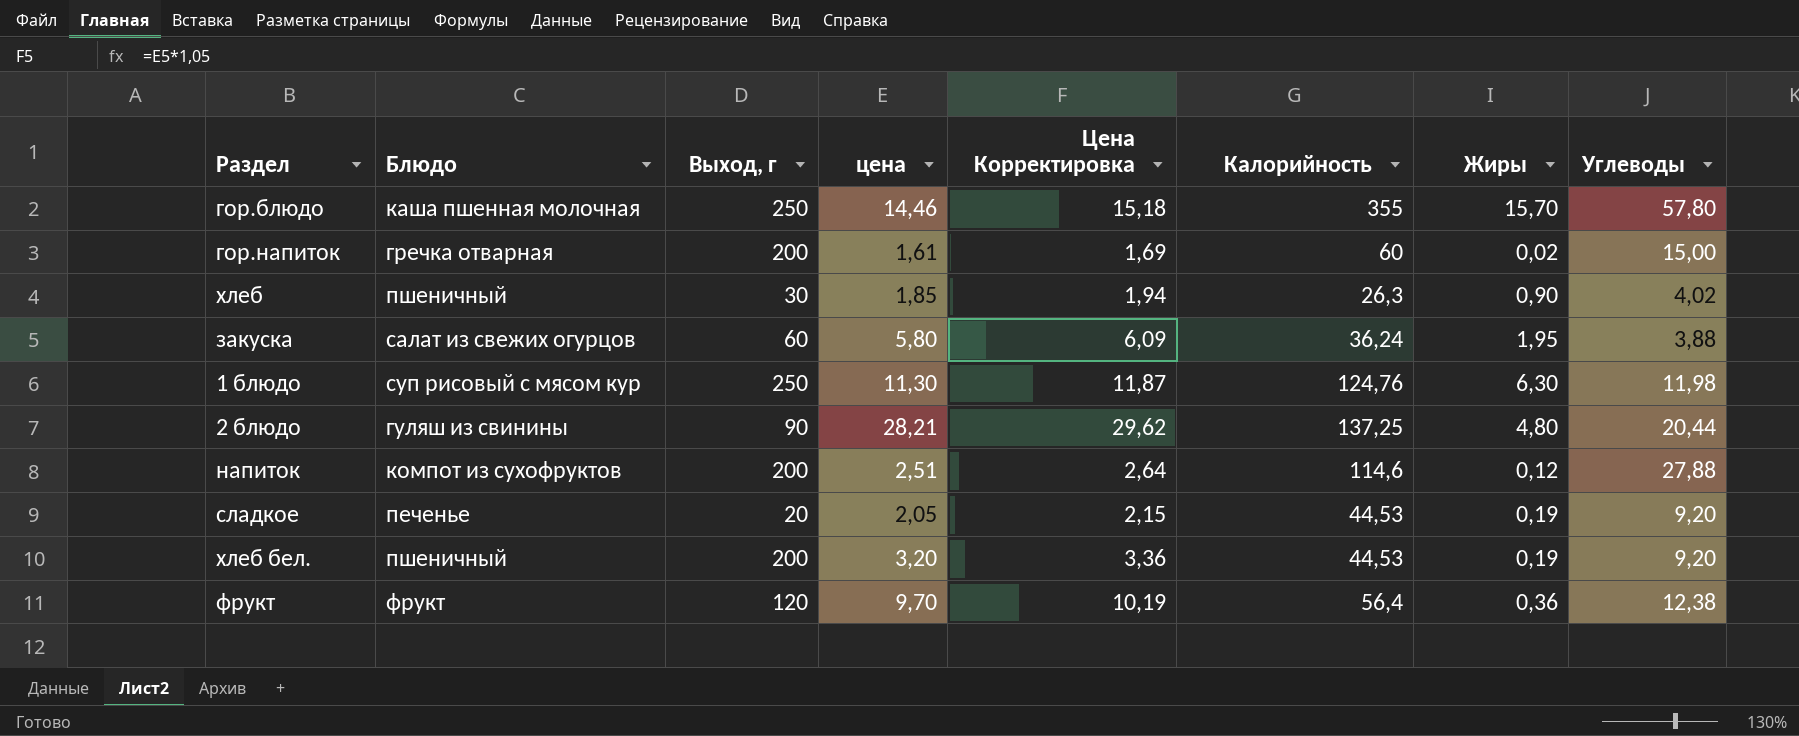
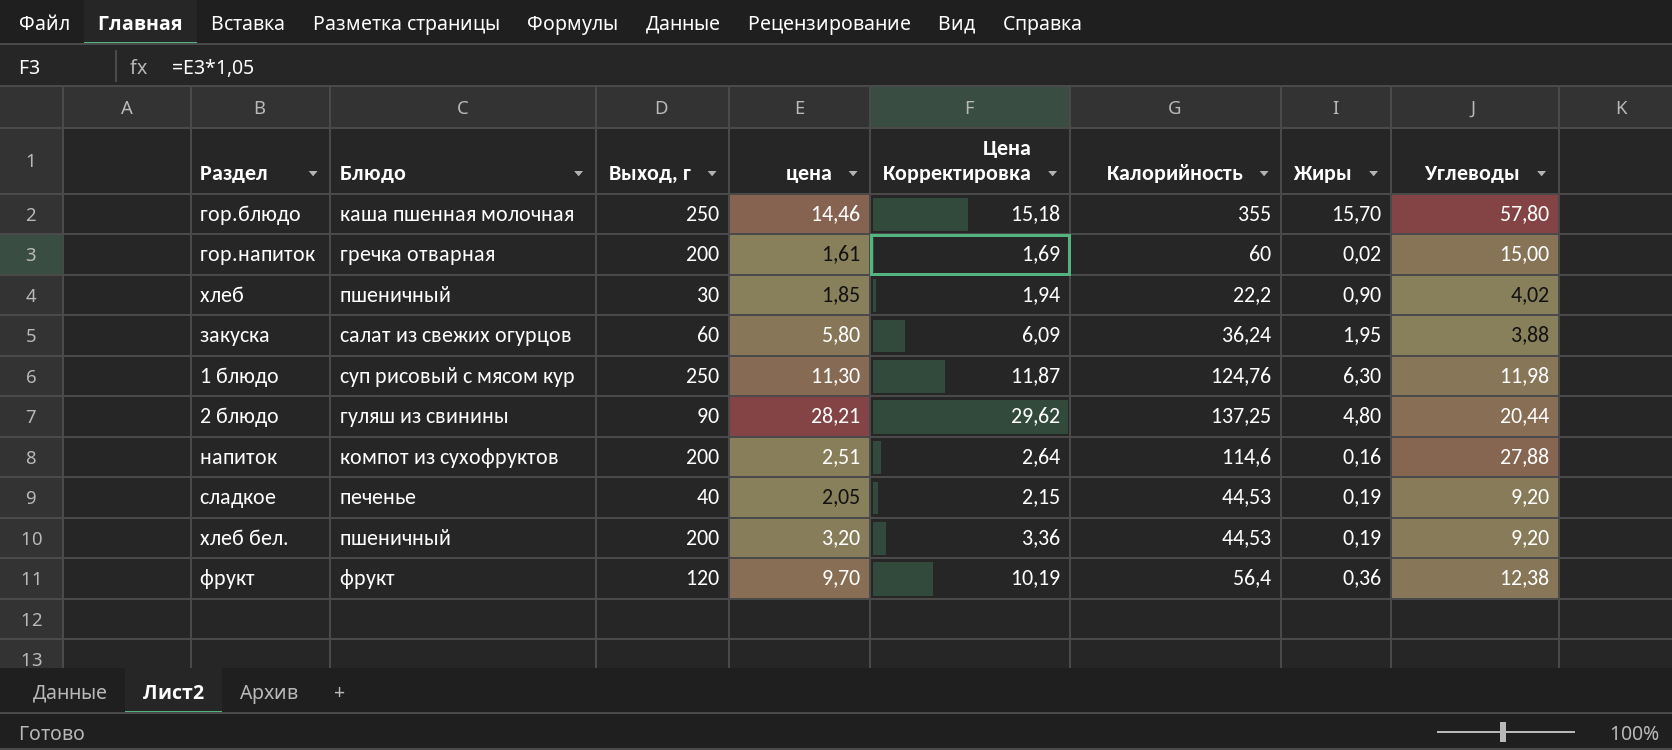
хлеб | Калорийность: 26,3 -> 22,2
напиток | Жиры: 0,12 -> 0,16
сладкое | Выход, г: 20 -> 40

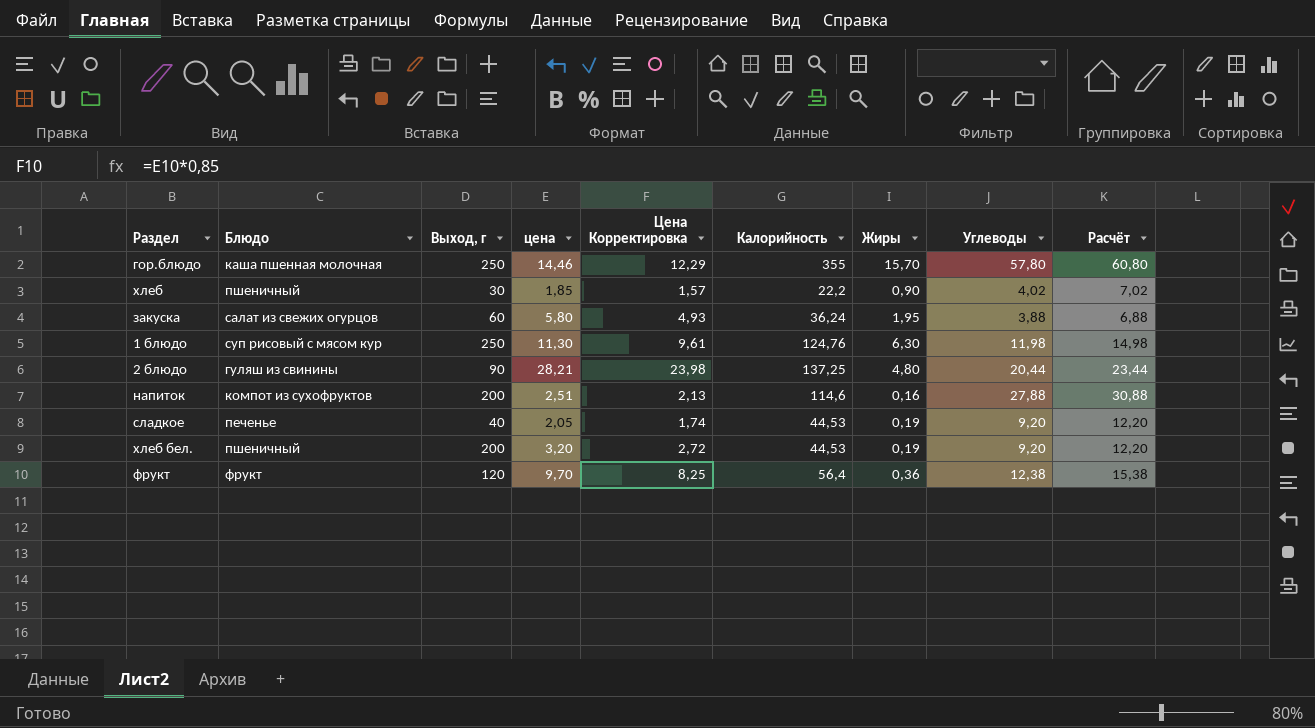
column Цена Корректировка | formula: [цена] * 1,05 -> [цена] * 0,85
column Расчёт | formula: none -> [Углеводы] + 3
row гор.напиток: гречка отварная | 200 | 1,61 | 1,69 | 60 | 0,02 | 15,00 -> none

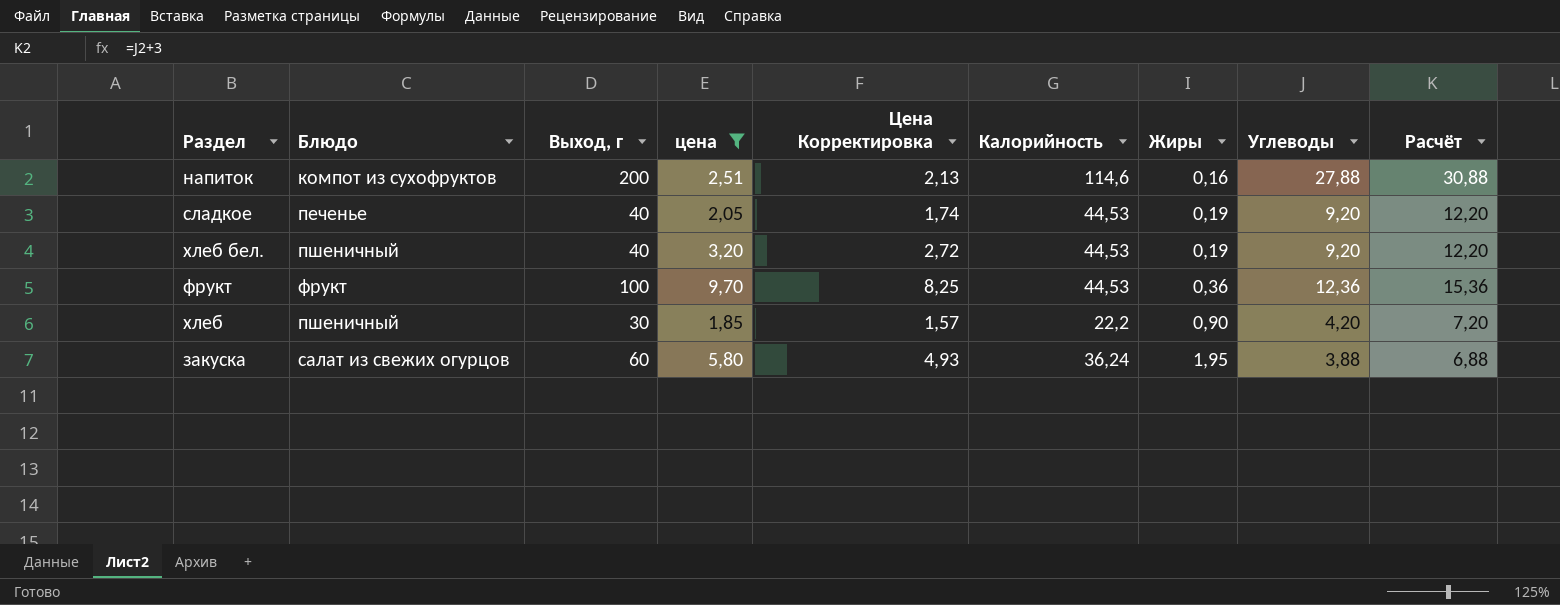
filter: none -> цена <= 9,70
row order: none -> Жиры ascending
хлеб бел. | Выход, г: 200 -> 40
фрукт | Выход, г: 120 -> 100
фрукт | Калорийность: 56,4 -> 44,53
фрукт | Углеводы: 12,38 -> 12,36
фрукт | Расчёт: 15,38 -> 15,36
хлеб | Углеводы: 4,02 -> 4,20
хлеб | Расчёт: 7,02 -> 7,20

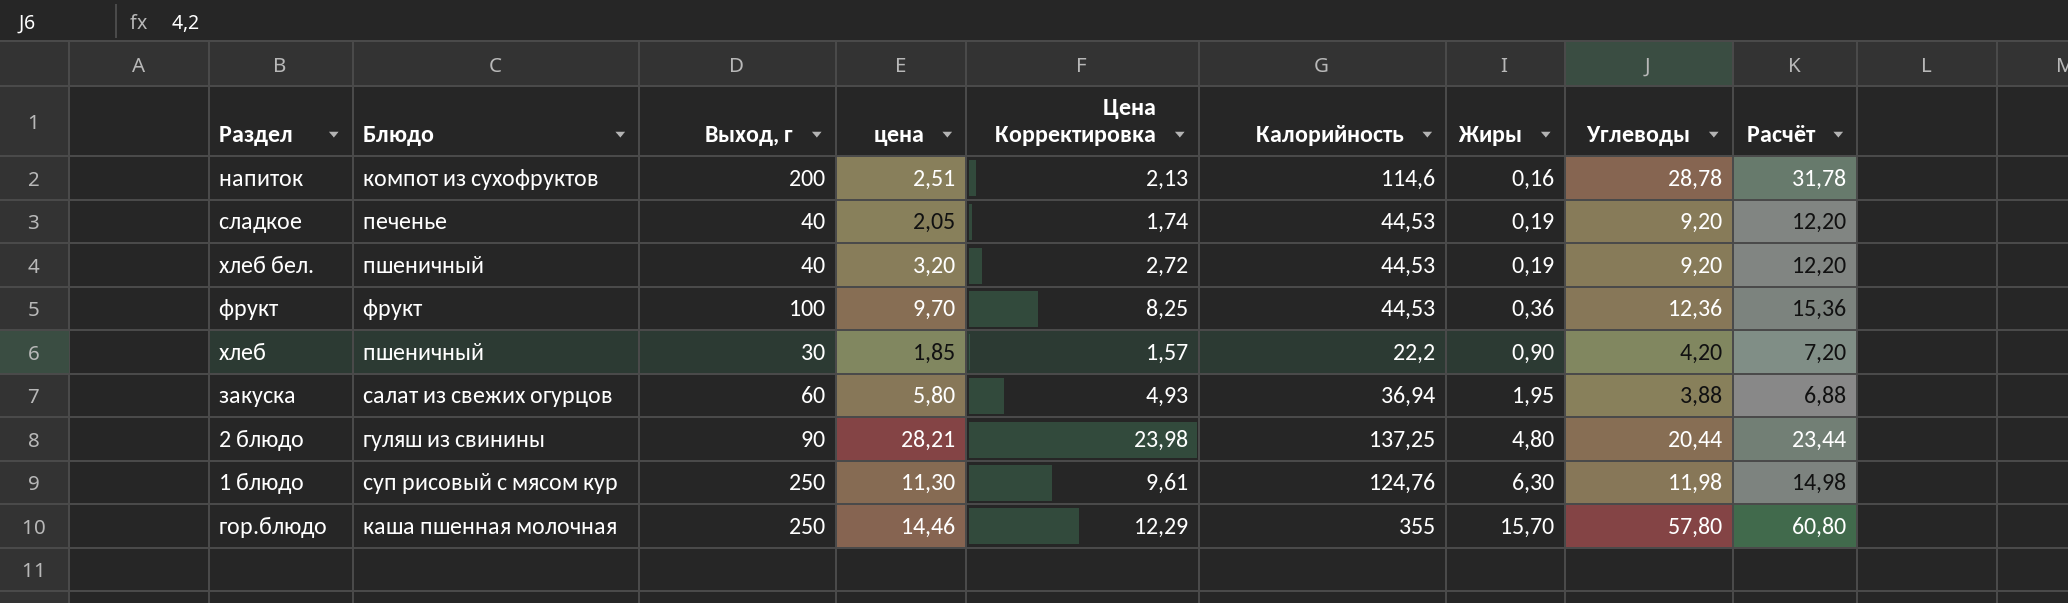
filter: цена <= 9,70 -> none
напиток | Углеводы: 27,88 -> 28,78
напиток | Расчёт: 30,88 -> 31,78
закуска | Калорийность: 36,24 -> 36,94

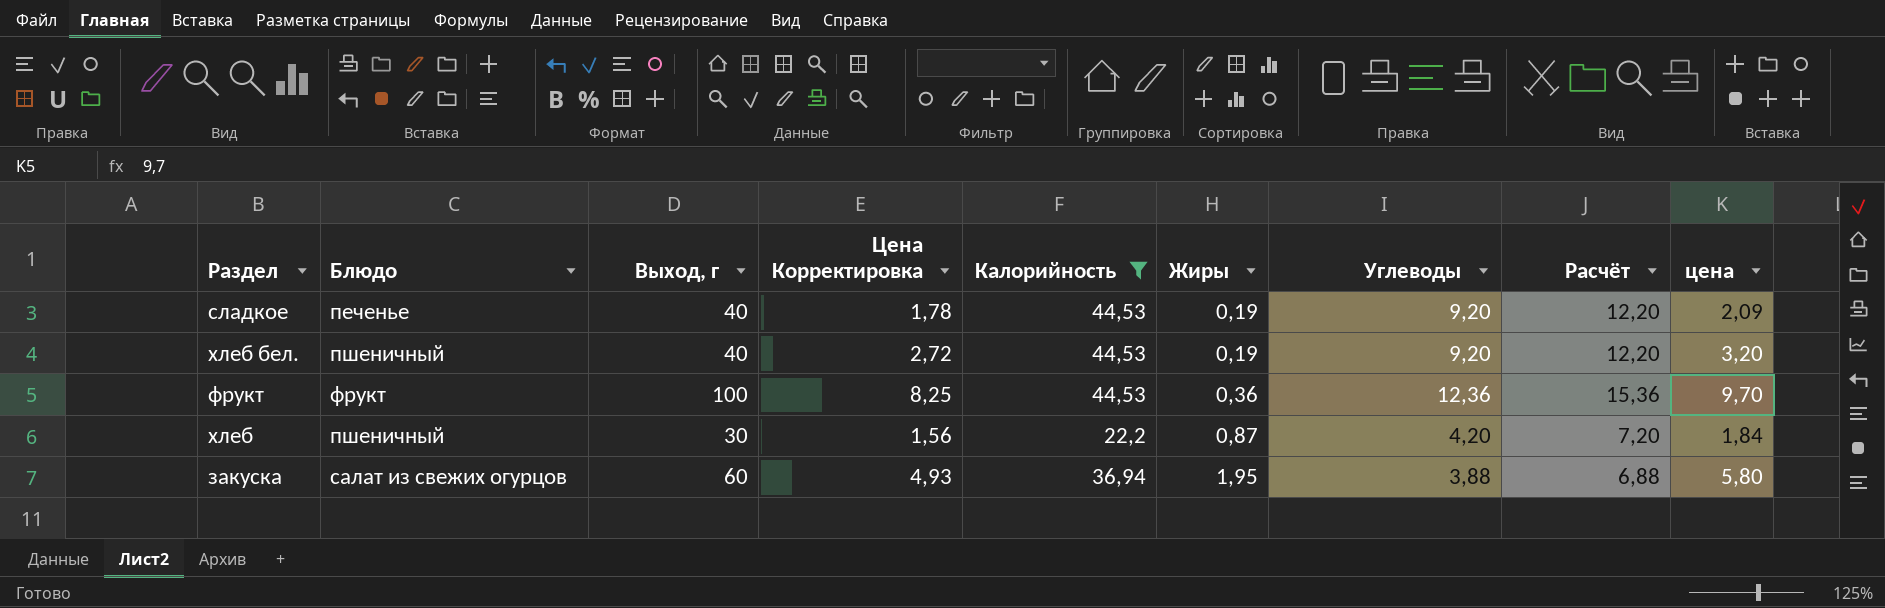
filter: none -> Калорийность <= 44,53
column цена | position: 4 -> 9
сладкое | Цена Корректировка: 1,74 -> 1,78
сладкое | цена: 2,05 -> 2,09
хлеб | Цена Корректировка: 1,57 -> 1,56
хлеб | Жиры: 0,90 -> 0,87
хлеб | цена: 1,85 -> 1,84

